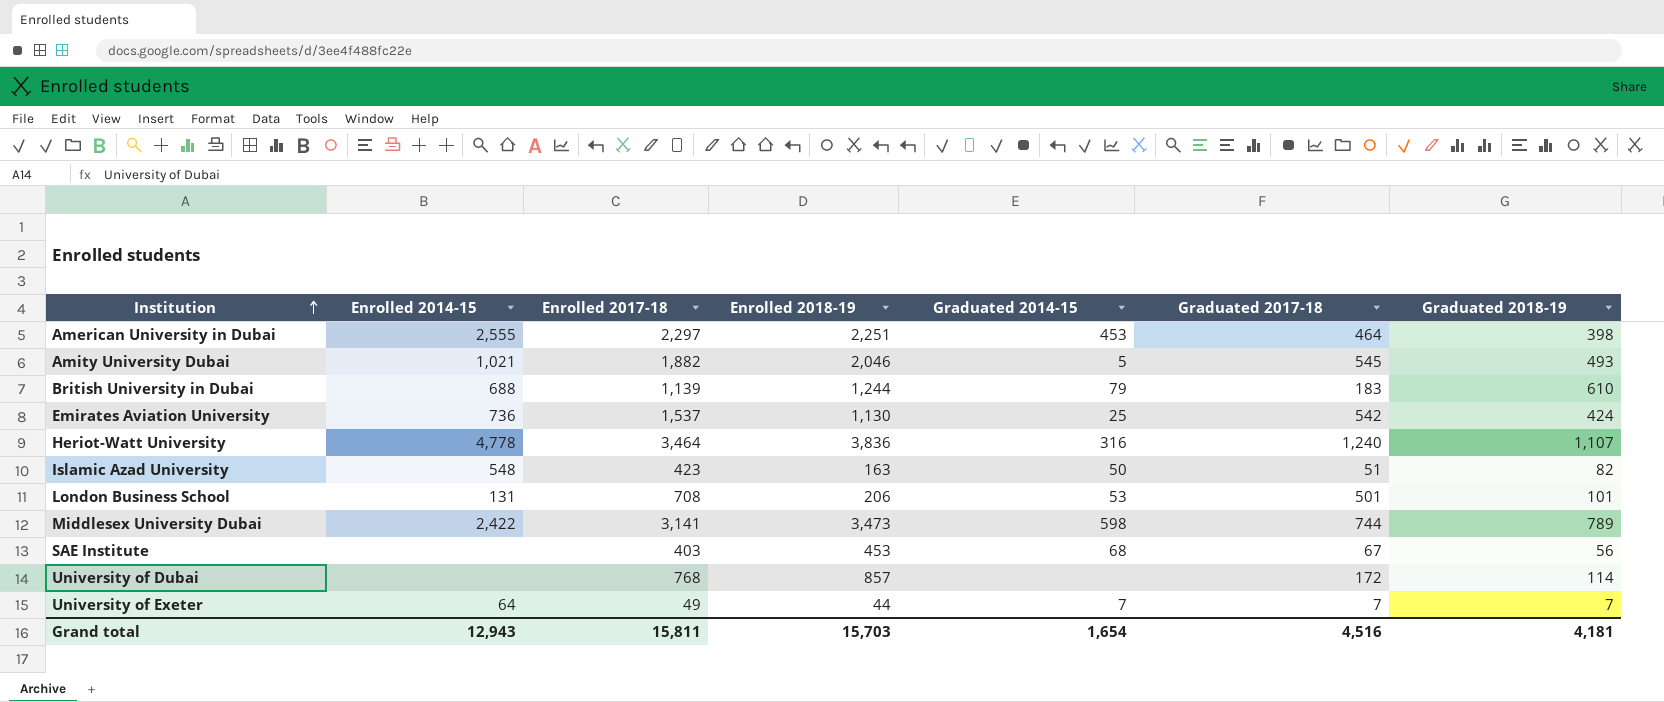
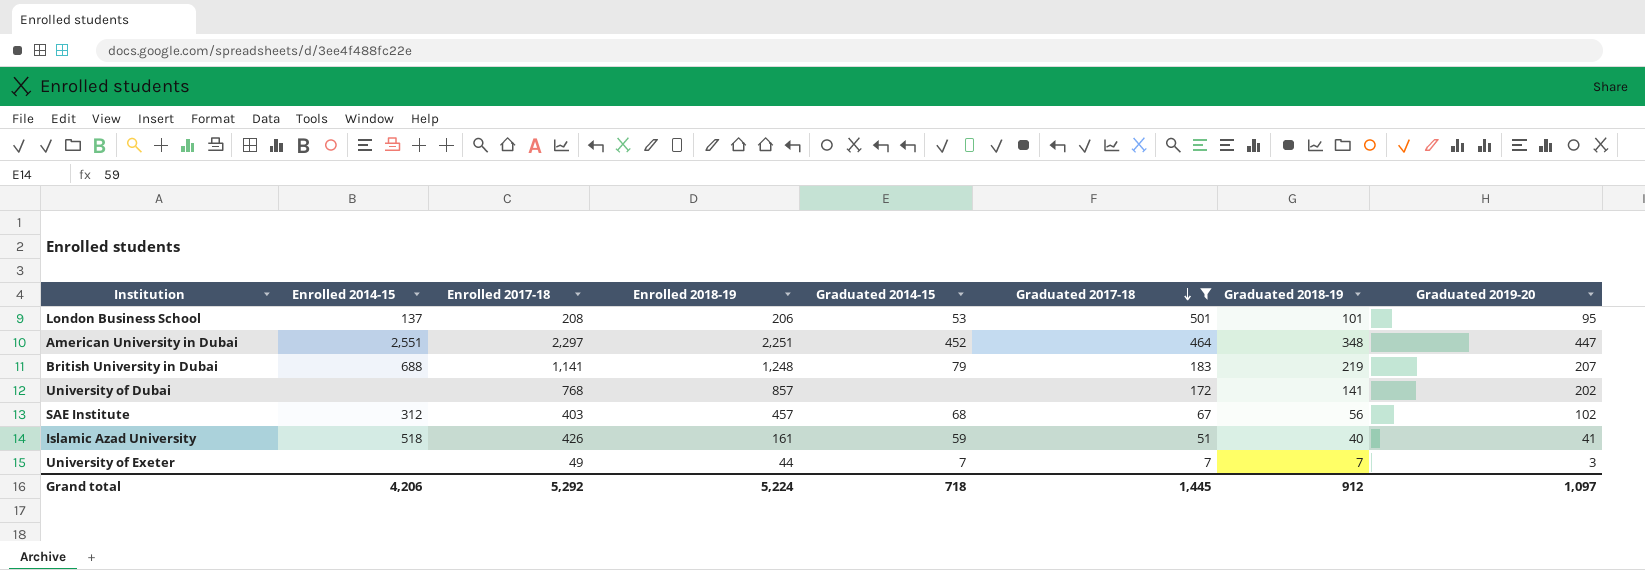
filter: none -> Graduated 2017-18 <= 501
row order: Institution ascending -> Graduated 2017-18 descending
column Graduated 2019-20 | position: none -> 8
London Business School | Enrolled 2014-15: 131 -> 137
London Business School | Enrolled 2017-18: 708 -> 208
American University in Dubai | Enrolled 2014-15: 2,555 -> 2,551
American University in Dubai | Graduated 2014-15: 453 -> 452
American University in Dubai | Graduated 2018-19: 398 -> 348
British University in Dubai | Enrolled 2017-18: 1,139 -> 1,141
British University in Dubai | Enrolled 2018-19: 1,244 -> 1,248
British University in Dubai | Graduated 2018-19: 610 -> 219
University of Dubai | Graduated 2018-19: 114 -> 141
SAE Institute | Enrolled 2014-15: none -> 312
SAE Institute | Enrolled 2018-19: 453 -> 457
Islamic Azad University | Enrolled 2014-15: 548 -> 518
Islamic Azad University | Enrolled 2017-18: 423 -> 426
Islamic Azad University | Enrolled 2018-19: 163 -> 161
Islamic Azad University | Graduated 2014-15: 50 -> 59
Islamic Azad University | Graduated 2018-19: 82 -> 40
University of Exeter | Enrolled 2014-15: 64 -> none
Grand total | Enrolled 2014-15: 12,943 -> 4,206
Grand total | Enrolled 2017-18: 15,811 -> 5,292
Grand total | Enrolled 2018-19: 15,703 -> 5,224
Grand total | Graduated 2014-15: 1,654 -> 718
Grand total | Graduated 2017-18: 4,516 -> 1,445
Grand total | Graduated 2018-19: 4,181 -> 912

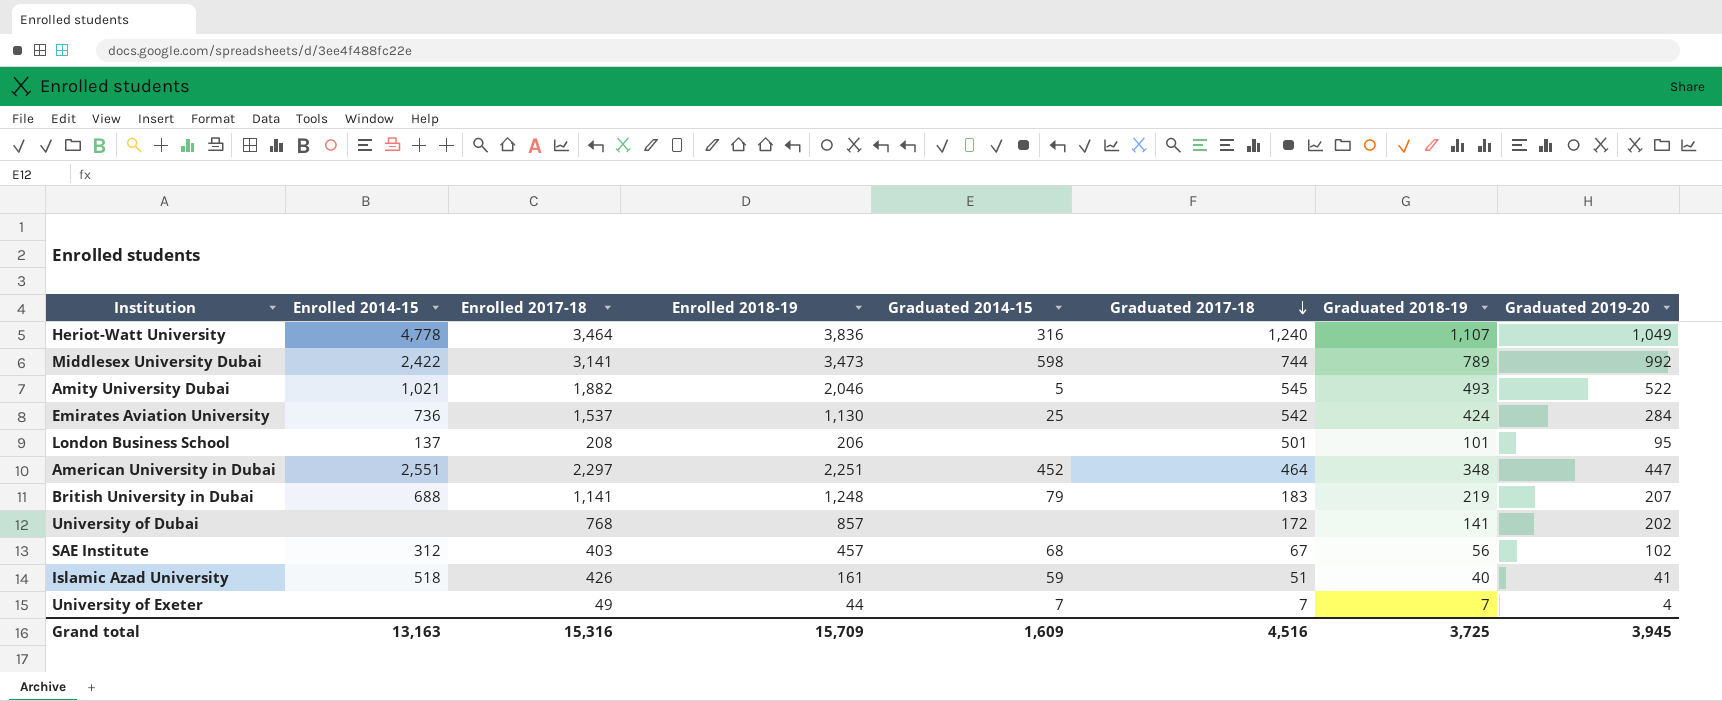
filter: Graduated 2017-18 <= 501 -> none
London Business School | Graduated 2014-15: 53 -> none
University of Exeter | Graduated 2019-20: 3 -> 4
Grand total | Enrolled 2014-15: 4,206 -> 13,163
Grand total | Enrolled 2017-18: 5,292 -> 15,316
Grand total | Enrolled 2018-19: 5,224 -> 15,709
Grand total | Graduated 2014-15: 718 -> 1,609
Grand total | Graduated 2017-18: 1,445 -> 4,516
Grand total | Graduated 2018-19: 912 -> 3,725
Grand total | Graduated 2019-20: 1,097 -> 3,945

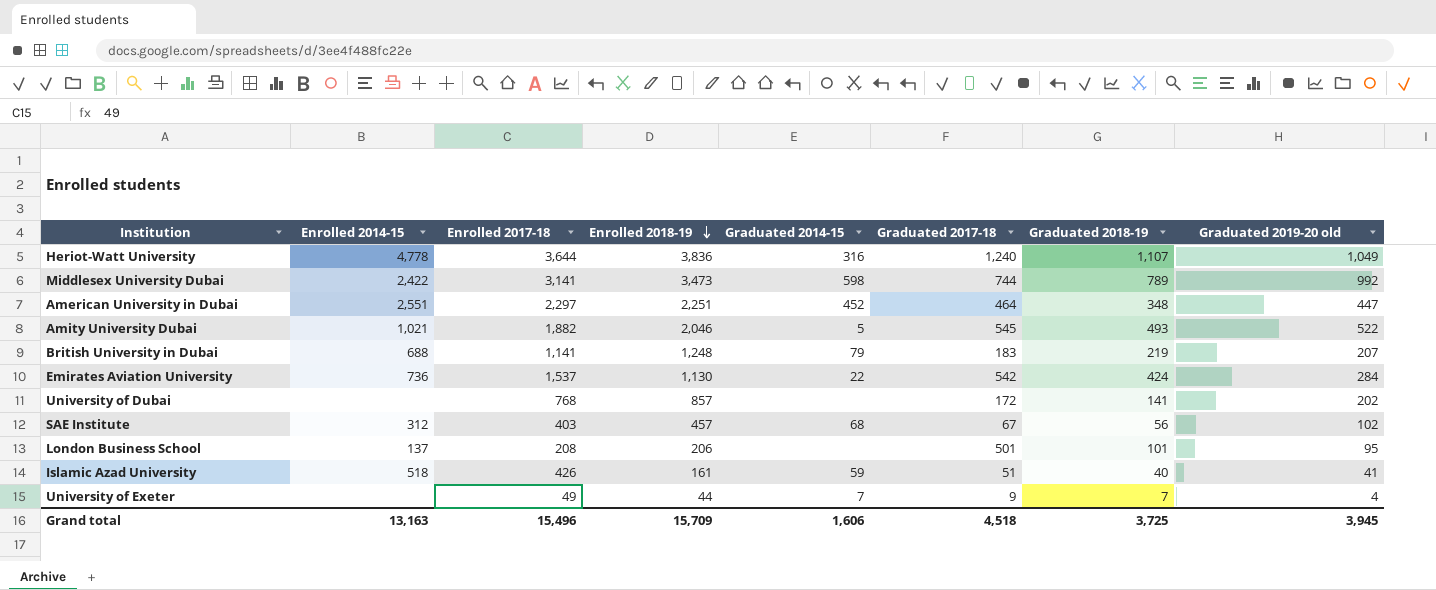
row order: Graduated 2017-18 descending -> Enrolled 2018-19 descending
column name: Graduated 2019-20 -> Graduated 2019-20 old
Heriot-Watt University | Enrolled 2017-18: 3,464 -> 3,644
Emirates Aviation University | Graduated 2014-15: 25 -> 22
University of Exeter | Graduated 2017-18: 7 -> 9
Grand total | Enrolled 2017-18: 15,316 -> 15,496
Grand total | Graduated 2014-15: 1,609 -> 1,606
Grand total | Graduated 2017-18: 4,516 -> 4,518

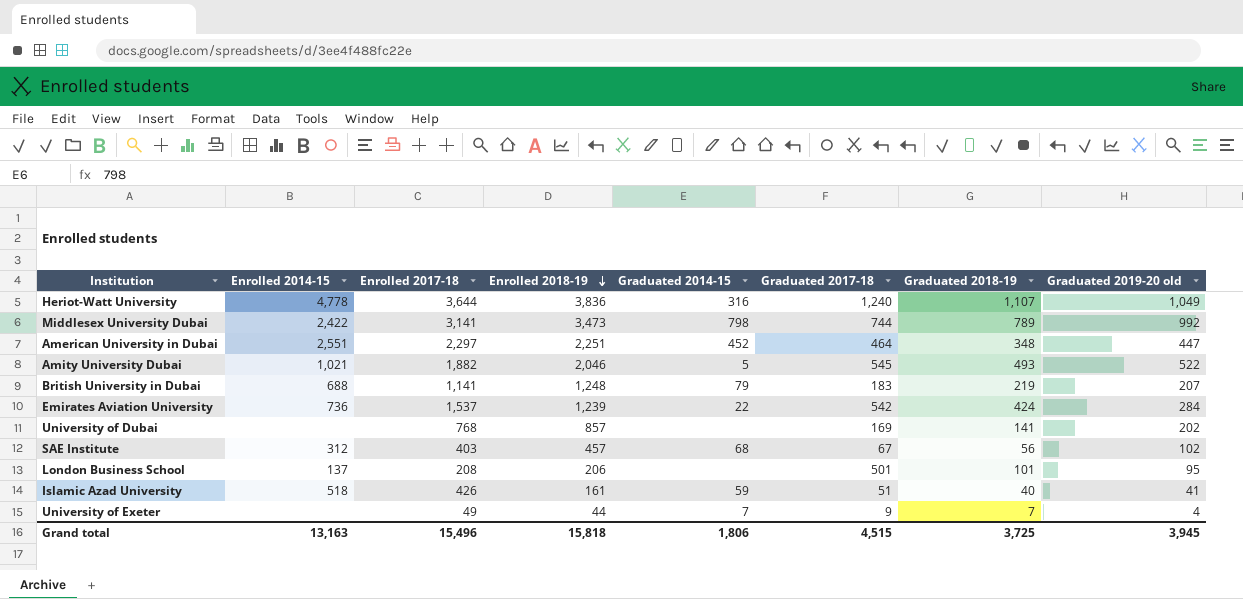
Middlesex University Dubai | Graduated 2014-15: 598 -> 798
Emirates Aviation University | Enrolled 2018-19: 1,130 -> 1,239
University of Dubai | Graduated 2017-18: 172 -> 169
Grand total | Enrolled 2018-19: 15,709 -> 15,818
Grand total | Graduated 2014-15: 1,606 -> 1,806
Grand total | Graduated 2017-18: 4,518 -> 4,515

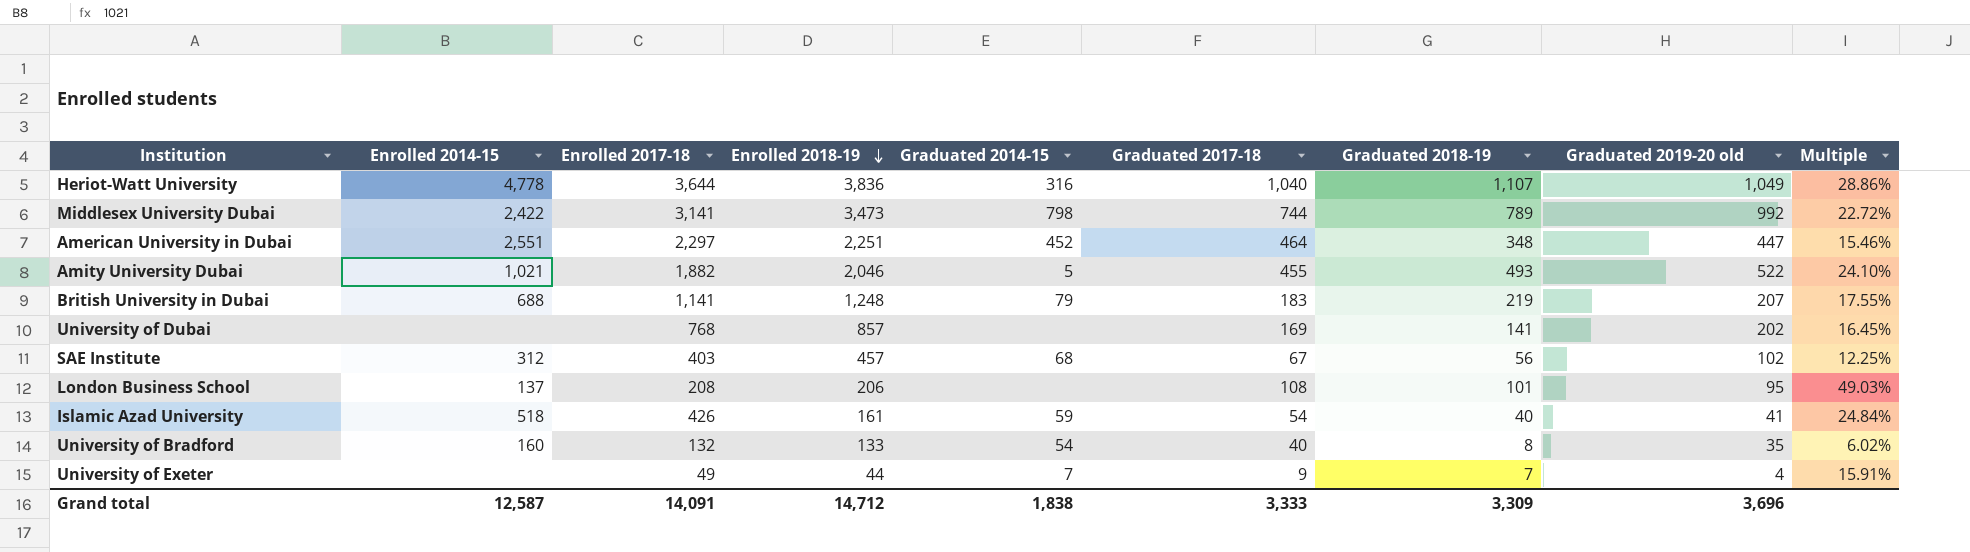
column Multiple | formula: none -> [Graduated 2018-19] / [Enrolled 2018-19]
row Emirates Aviation University: 736 | 1,537 | 1,239 | 22 | 542 | 424 | 284 -> none
Heriot-Watt University | Graduated 2017-18: 1,240 -> 1,040
Amity University Dubai | Graduated 2017-18: 545 -> 455
London Business School | Graduated 2017-18: 501 -> 108
Islamic Azad University | Graduated 2017-18: 51 -> 54
row University of Bradford: none -> 160 | 132 | 133 | 54 | 40 | 8 | 35 | 6.02%
Grand total | Enrolled 2014-15: 13,163 -> 12,587
Grand total | Enrolled 2017-18: 15,496 -> 14,091
Grand total | Enrolled 2018-19: 15,818 -> 14,712
Grand total | Graduated 2014-15: 1,806 -> 1,838
Grand total | Graduated 2017-18: 4,515 -> 3,333
Grand total | Graduated 2018-19: 3,725 -> 3,309
Grand total | Graduated 2019-20 old: 3,945 -> 3,696

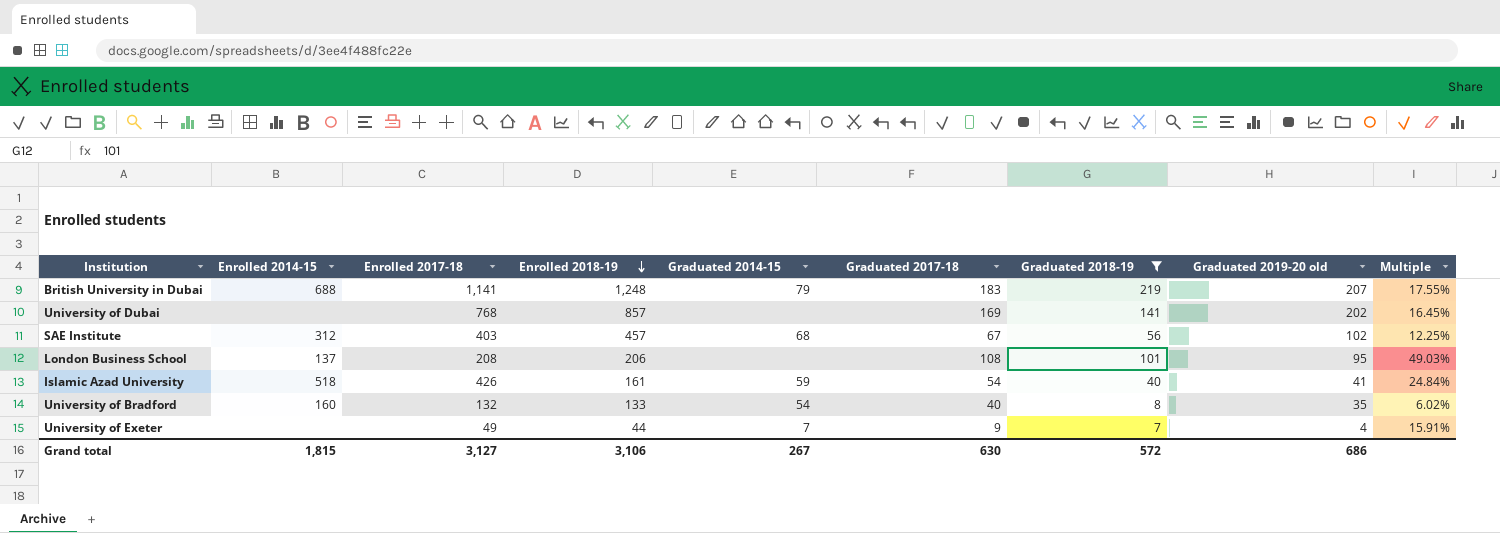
filter: none -> Graduated 2018-19 <= 219
Grand total | Enrolled 2014-15: 12,587 -> 1,815
Grand total | Enrolled 2017-18: 14,091 -> 3,127
Grand total | Enrolled 2018-19: 14,712 -> 3,106
Grand total | Graduated 2014-15: 1,838 -> 267
Grand total | Graduated 2017-18: 3,333 -> 630
Grand total | Graduated 2018-19: 3,309 -> 572
Grand total | Graduated 2019-20 old: 3,696 -> 686

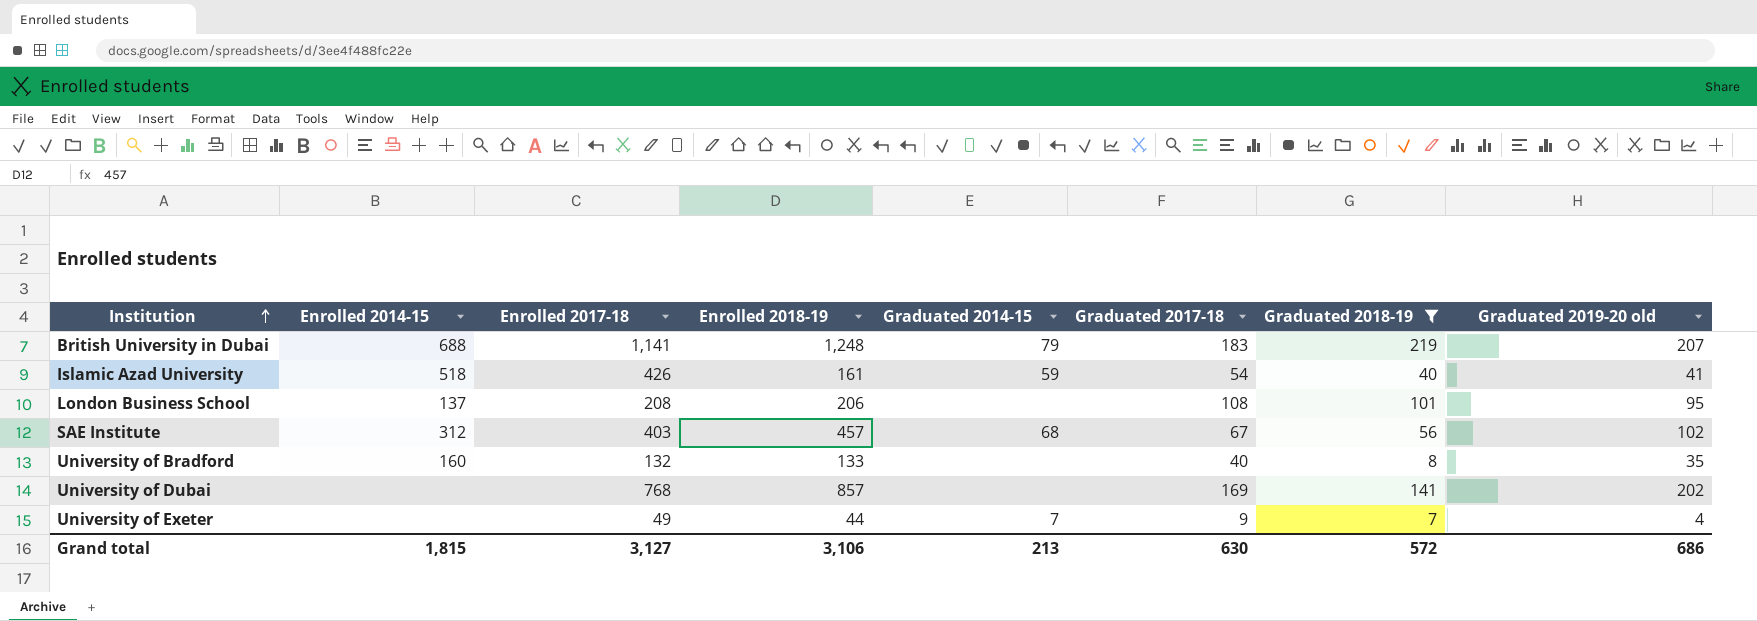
row order: Enrolled 2018-19 descending -> Institution ascending
column Multiple | formula: [Graduated 2018-19] / [Enrolled 2018-19] -> none
University of Bradford | Graduated 2014-15: 54 -> none
Grand total | Graduated 2014-15: 267 -> 213

